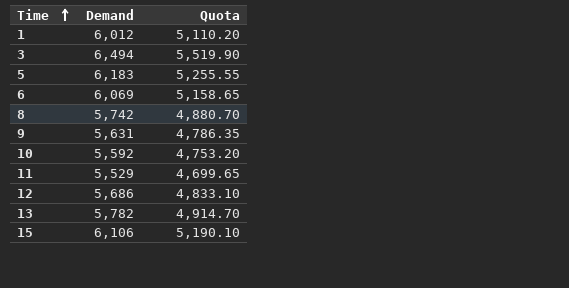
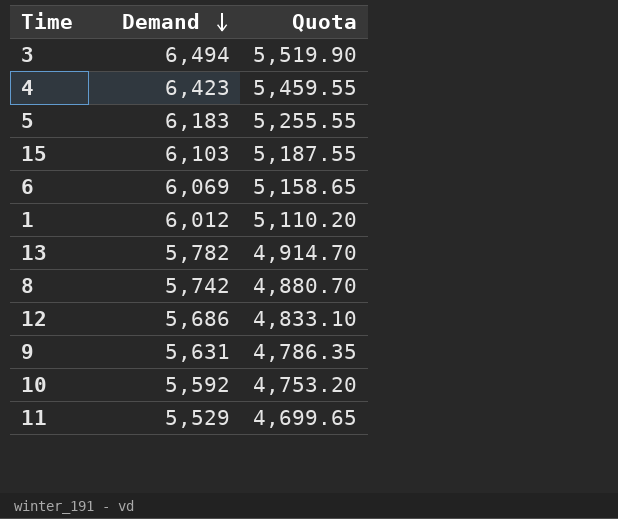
row order: Time ascending -> Demand descending
row 4: none -> 6,423 | 5,459.55
15 | Demand: 6,106 -> 6,103
15 | Quota: 5,190.10 -> 5,187.55

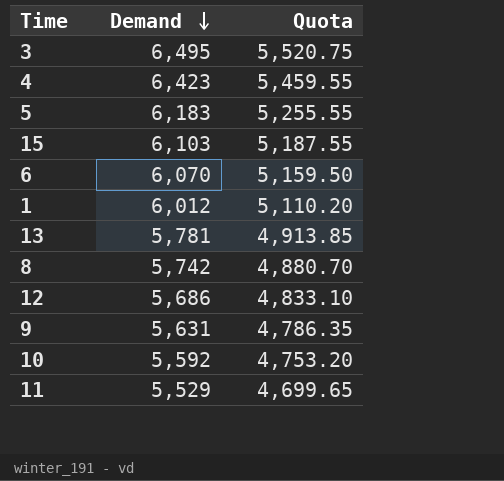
3 | Demand: 6,494 -> 6,495
3 | Quota: 5,519.90 -> 5,520.75
6 | Demand: 6,069 -> 6,070
6 | Quota: 5,158.65 -> 5,159.50
13 | Demand: 5,782 -> 5,781
13 | Quota: 4,914.70 -> 4,913.85

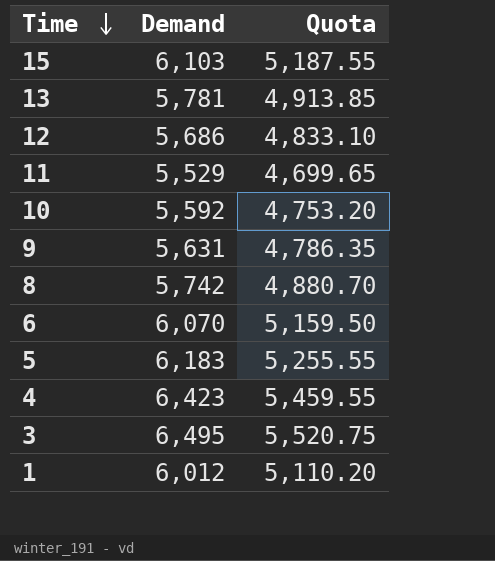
row order: Demand descending -> Time descending

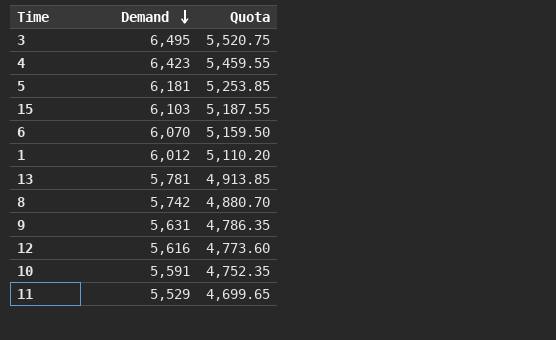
row order: Time descending -> Demand descending
5 | Demand: 6,183 -> 6,181
5 | Quota: 5,255.55 -> 5,253.85
12 | Demand: 5,686 -> 5,616
12 | Quota: 4,833.10 -> 4,773.60
10 | Demand: 5,592 -> 5,591
10 | Quota: 4,753.20 -> 4,752.35

